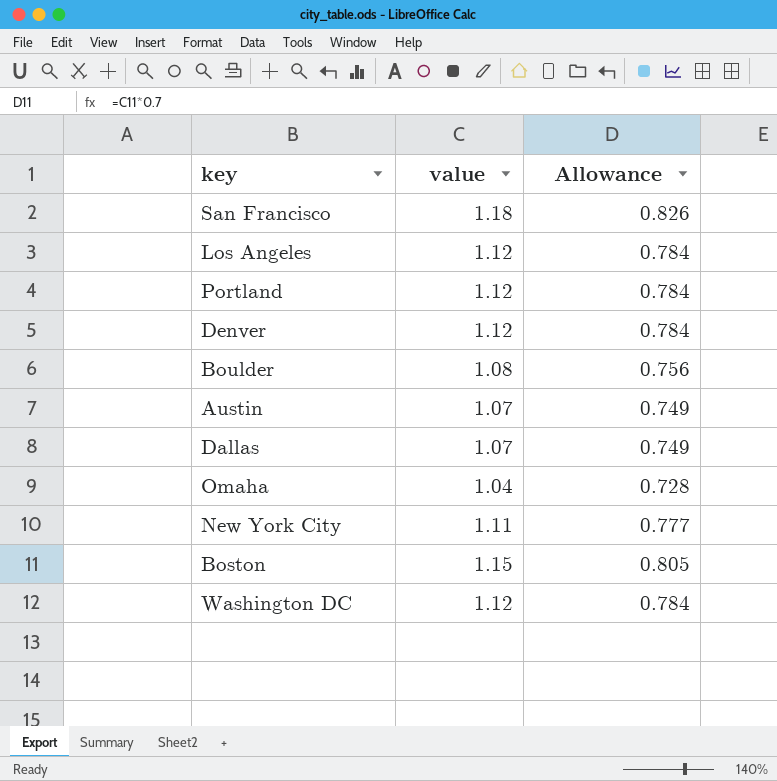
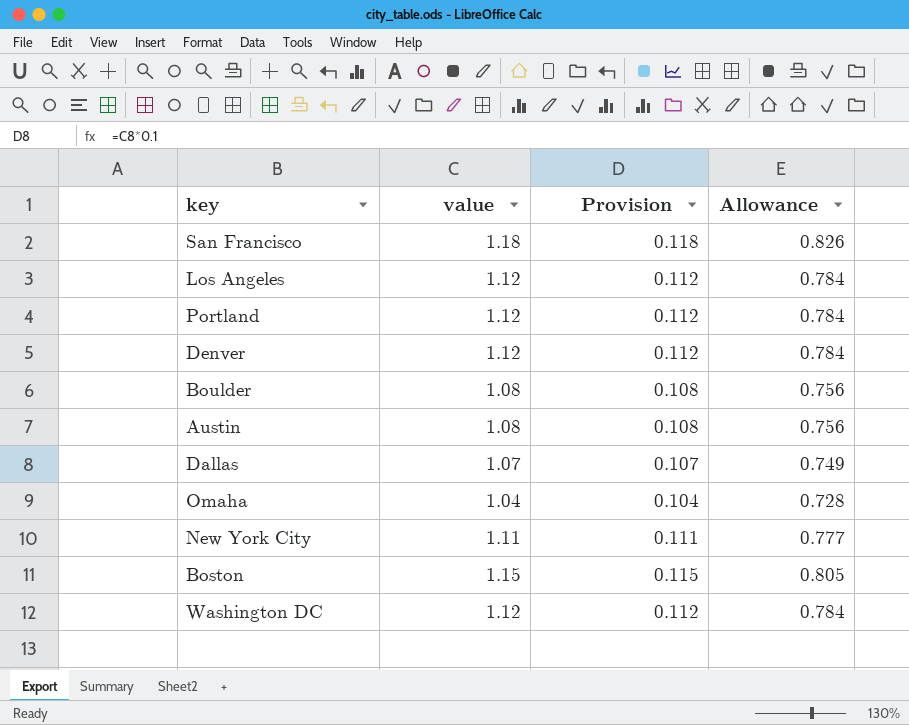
column Provision | formula: none -> [value] * 0.1
Austin | value: 1.07 -> 1.08
Austin | Allowance: 0.749 -> 0.756

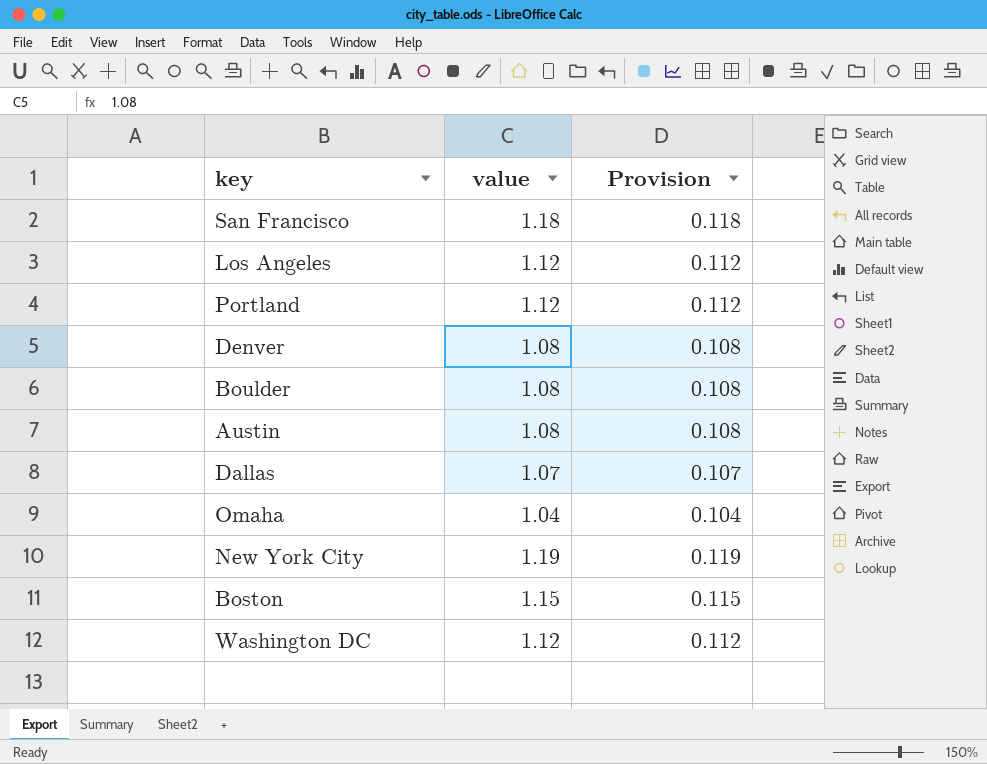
column Allowance | formula: [value] * 0.7 -> none
Denver | value: 1.12 -> 1.08
Denver | Provision: 0.112 -> 0.108
New York City | value: 1.11 -> 1.19
New York City | Provision: 0.111 -> 0.119

